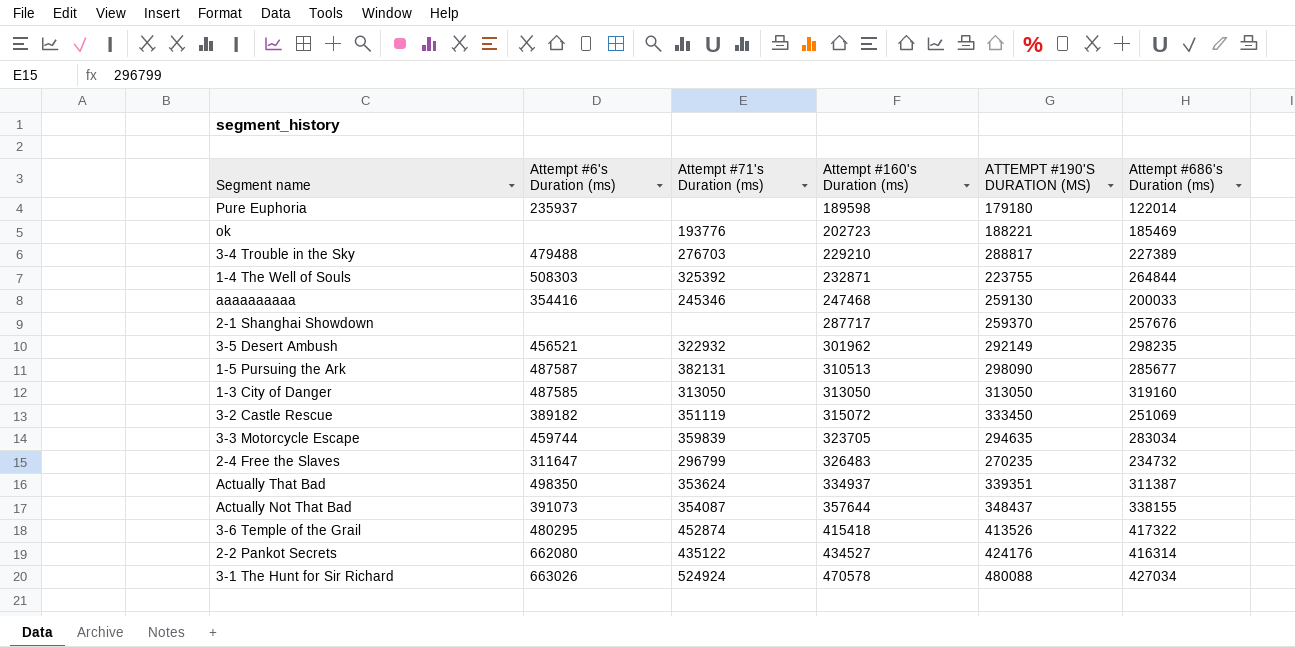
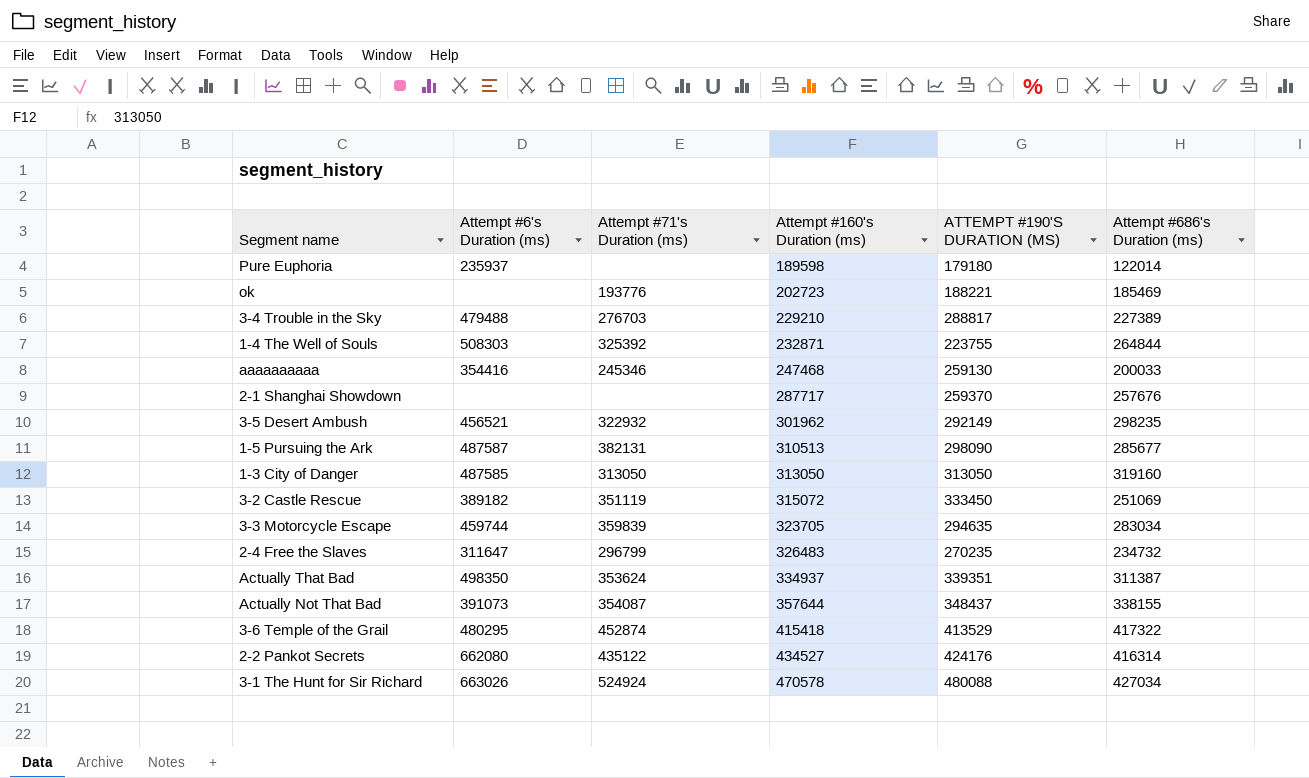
3-6 Temple of the Grail | ATTEMPT #190'S DURATION (MS): 413526 -> 413529

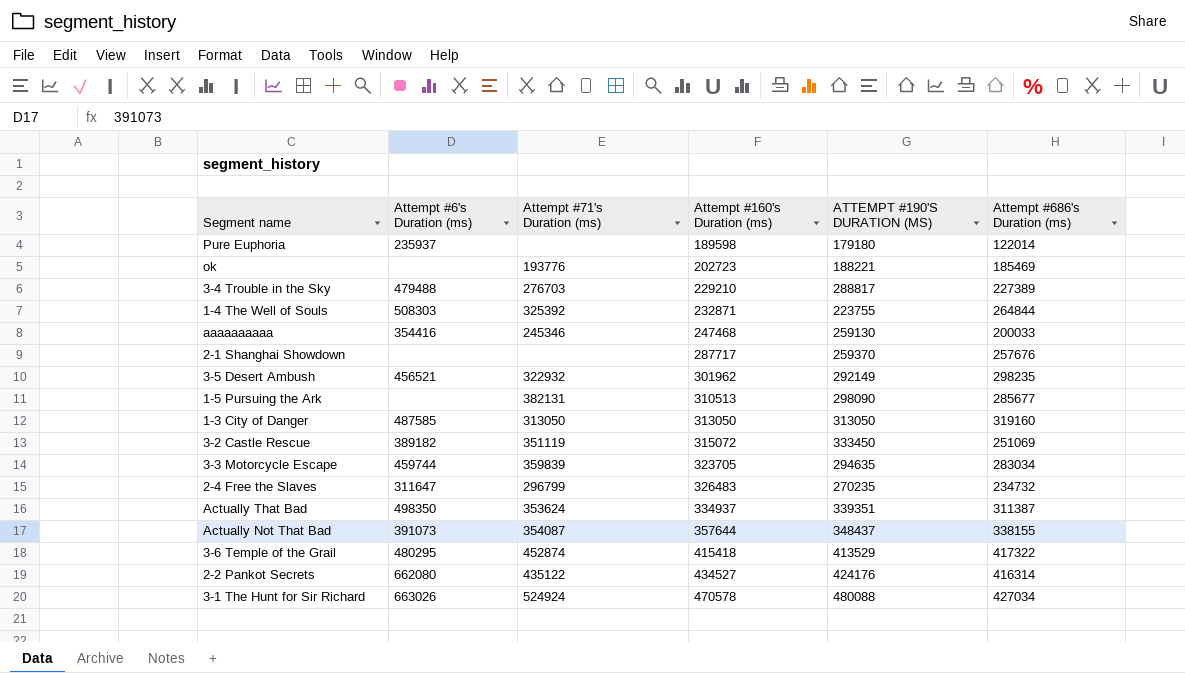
1-5 Pursuing the Ark | Attempt #6's Duration (ms): 487587 -> none

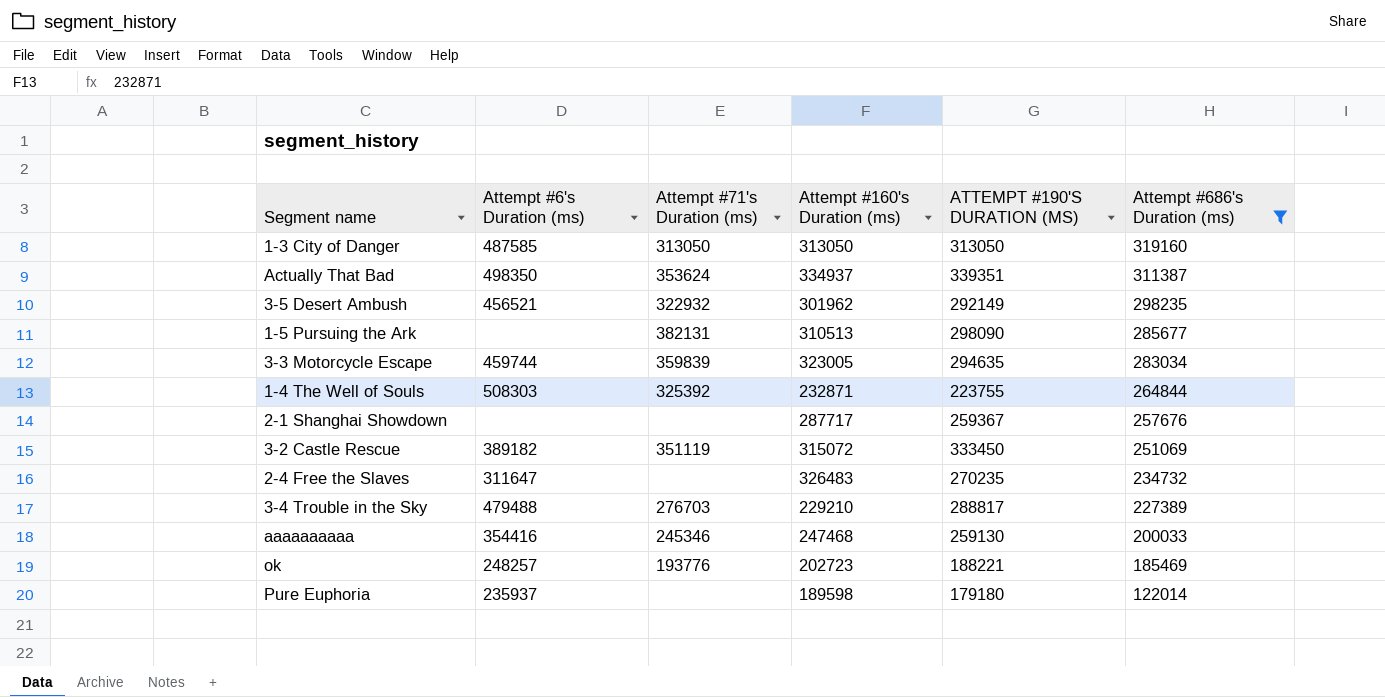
filter: none -> Attempt #686's Duration (ms) <= 319160
row order: Attempt #160's Duration (ms) ascending -> Attempt #686's Duration (ms) descending
3-3 Motorcycle Escape | Attempt #160's Duration (ms): 323705 -> 323005
2-1 Shanghai Showdown | ATTEMPT #190'S DURATION (MS): 259370 -> 259367
2-4 Free the Slaves | Attempt #71's Duration (ms): 296799 -> none
ok | Attempt #6's Duration (ms): none -> 248257

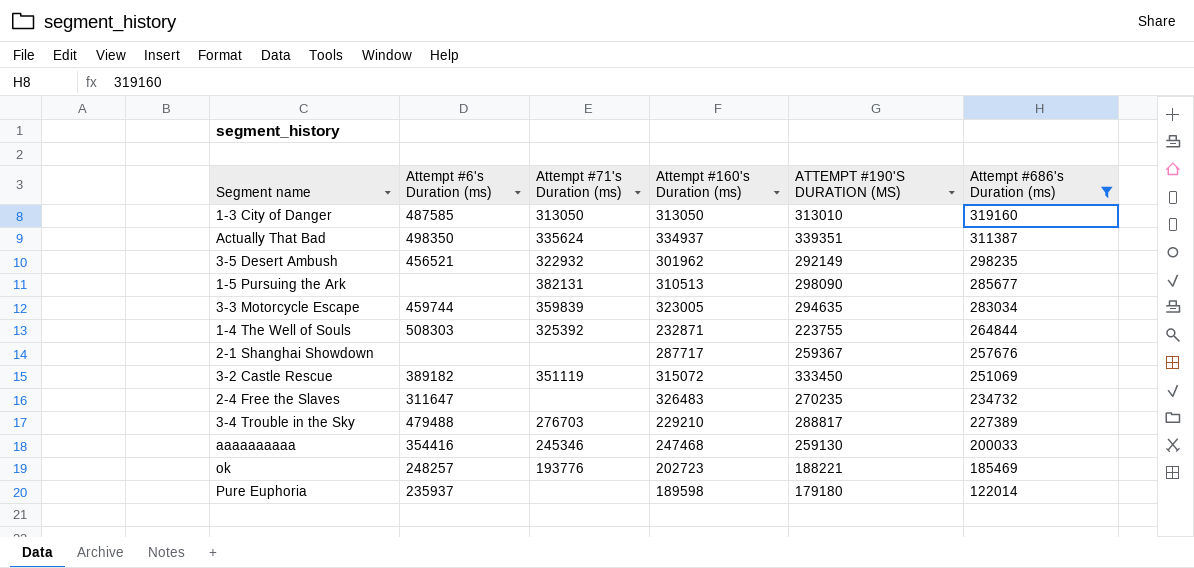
1-3 City of Danger | ATTEMPT #190'S DURATION (MS): 313050 -> 313010
Actually That Bad | Attempt #71's Duration (ms): 353624 -> 335624

